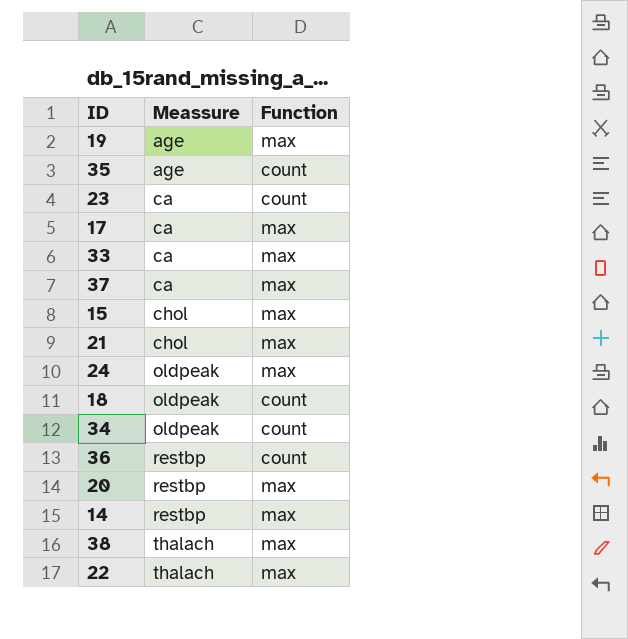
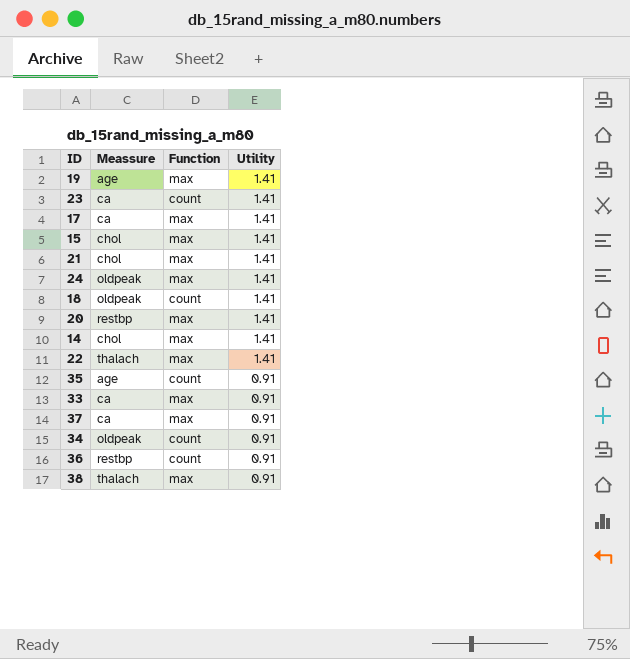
row order: Meassure ascending -> Utility descending
column Utility | position: none -> 4
14 | Meassure: restbp -> chol

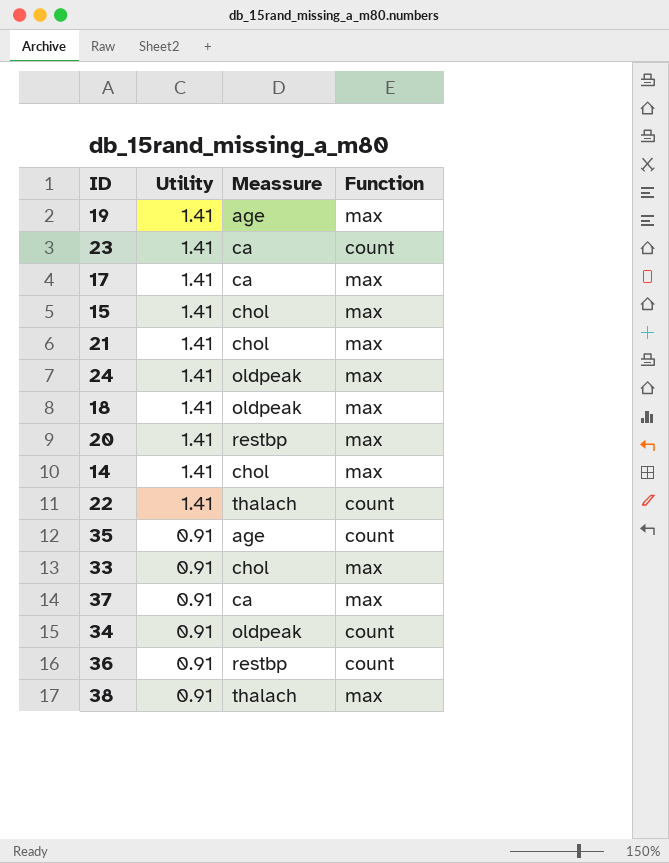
column Utility | position: 4 -> 2
18 | Function: count -> max
22 | Function: max -> count
33 | Meassure: ca -> chol

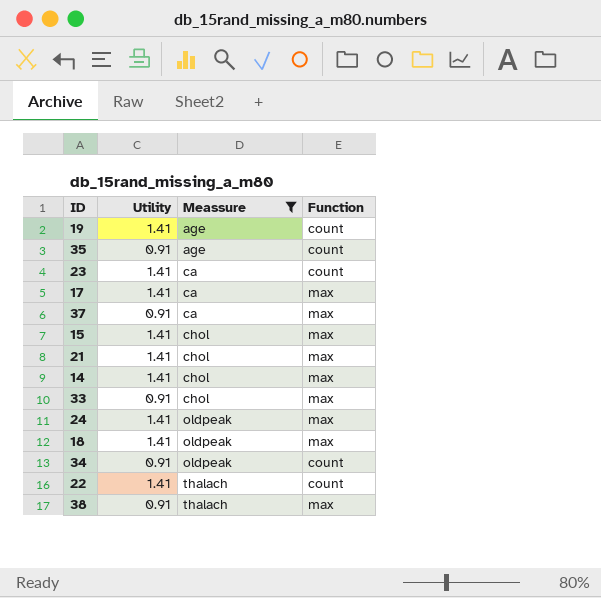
filter: none -> Meassure != restbp
row order: Utility descending -> Meassure ascending
19 | Function: max -> count

